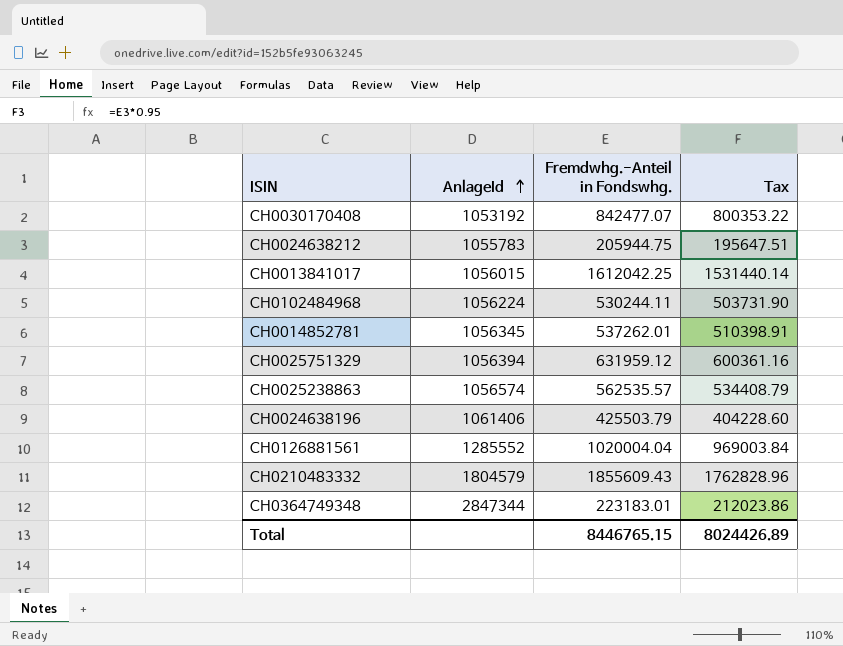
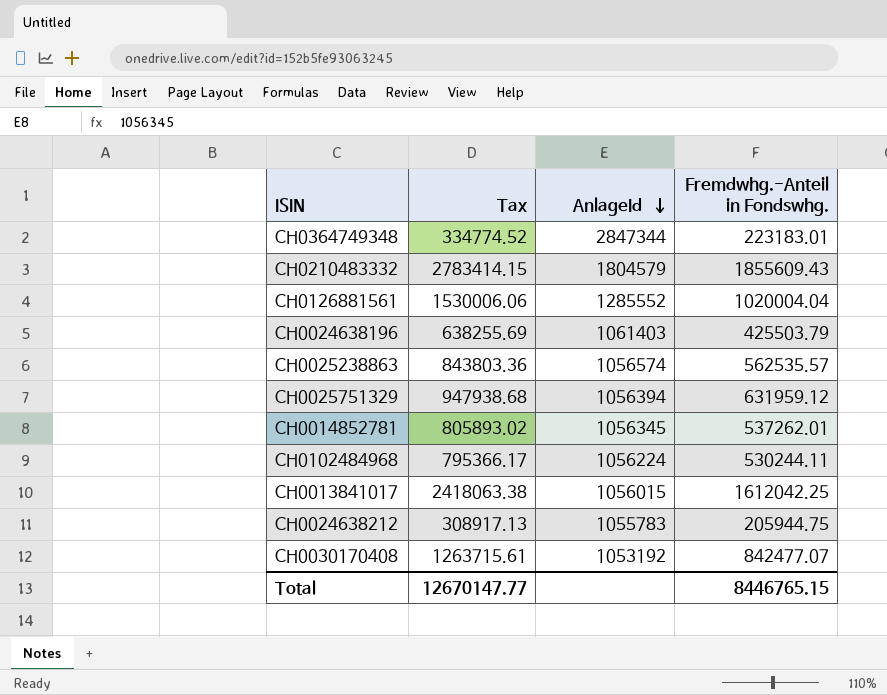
row order: AnlageId ascending -> AnlageId descending
column Tax | formula: [Fremdwhg.-Anteil in Fondswhg.] * 0.95 -> [Fremdwhg.-Anteil in Fondswhg.] * 1.5
column Tax | position: 4 -> 2
CH0024638196 | AnlageId: 1061406 -> 1061403
Total | Tax: 8024426.89 -> 12670147.77

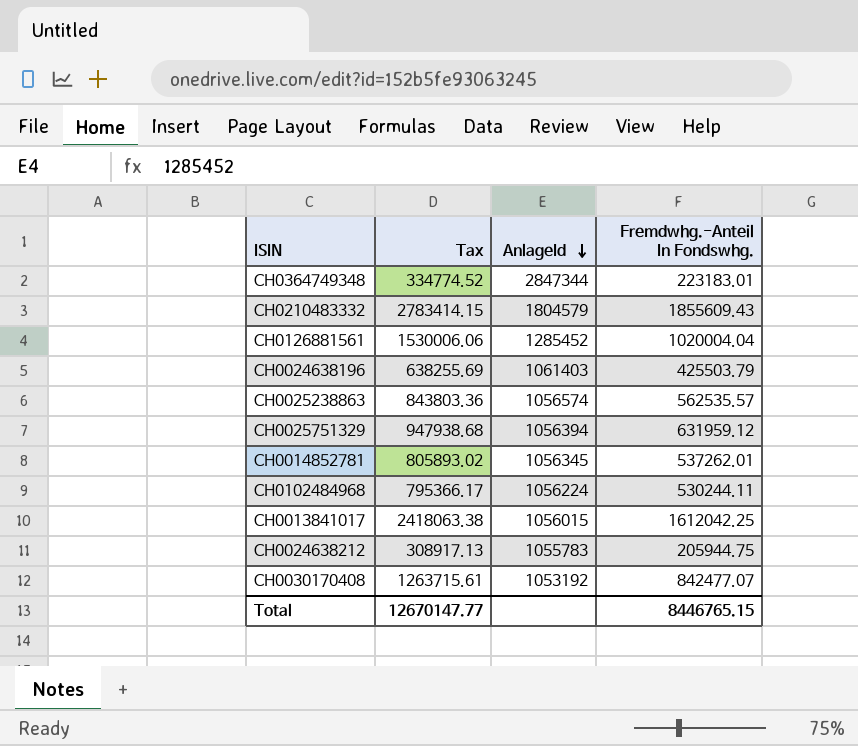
column name: Fremdwhg.-Anteil in Fondswhg. -> Fremdwhg.-Anteil In Fondswhg.
CH0126881561 | AnlageId: 1285552 -> 1285452

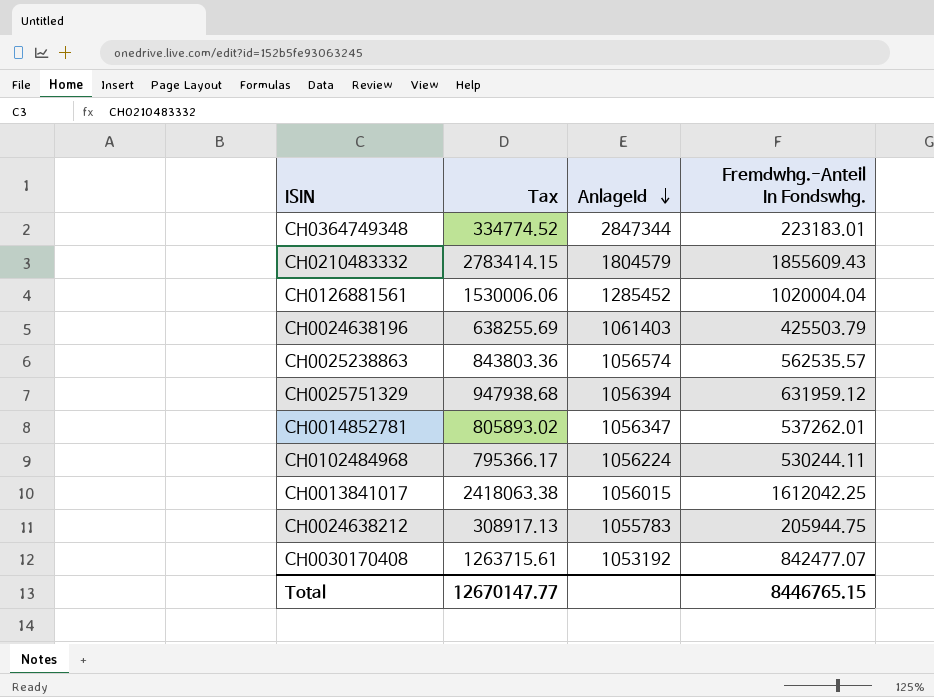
CH0014852781 | AnlageId: 1056345 -> 1056347

